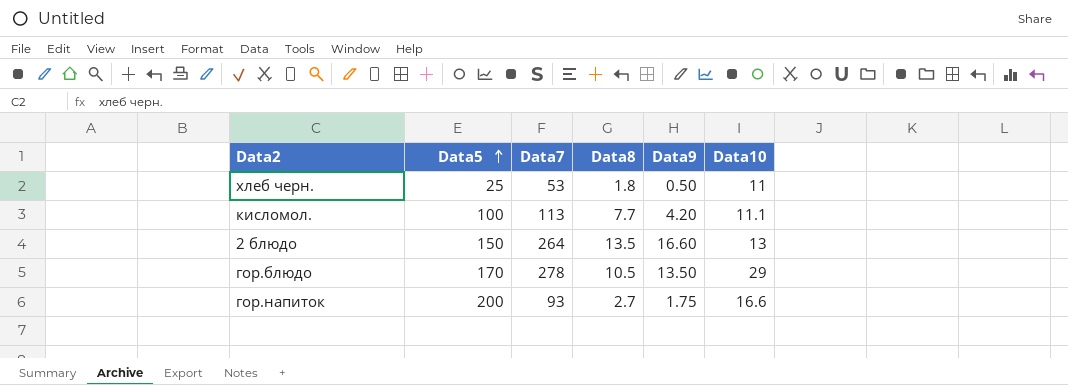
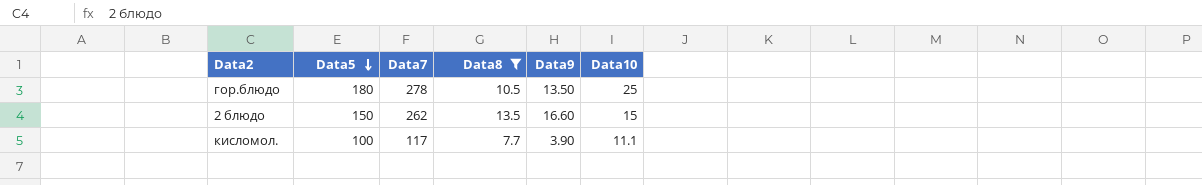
filter: none -> Data8 >= 7.7
row order: Data5 ascending -> Data5 descending
гор.блюдо | Data5: 170 -> 180
гор.блюдо | Data10: 29 -> 25
2 блюдо | Data7: 264 -> 262
2 блюдо | Data10: 13 -> 15
кисломол. | Data7: 113 -> 117
кисломол. | Data9: 4.20 -> 3.90

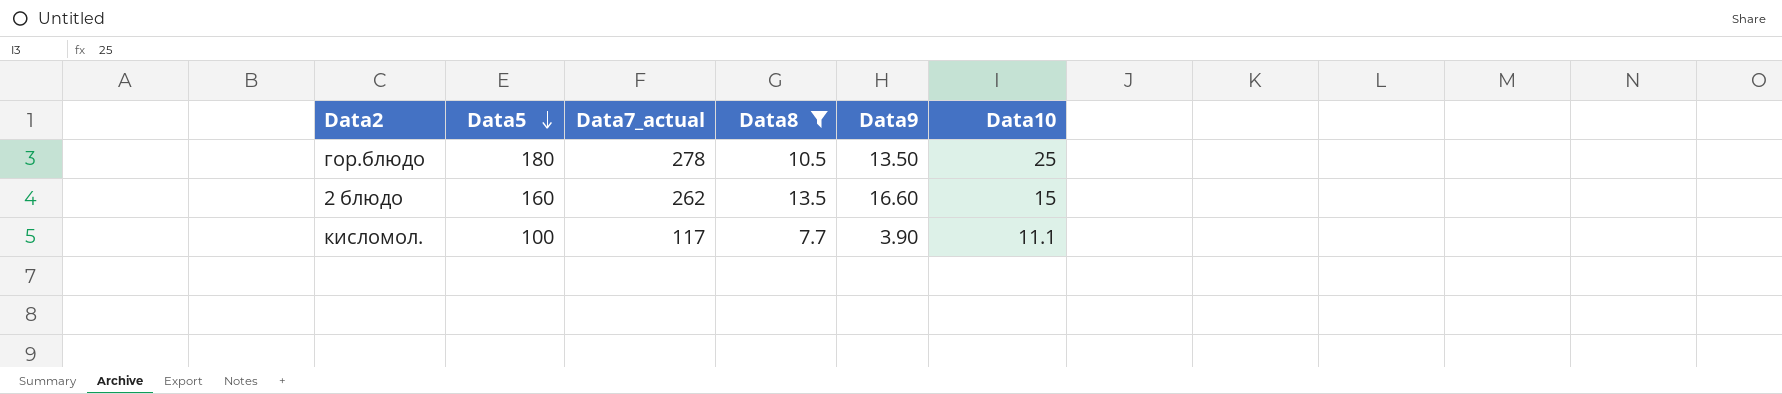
column name: Data7 -> Data7_actual
2 блюдо | Data5: 150 -> 160

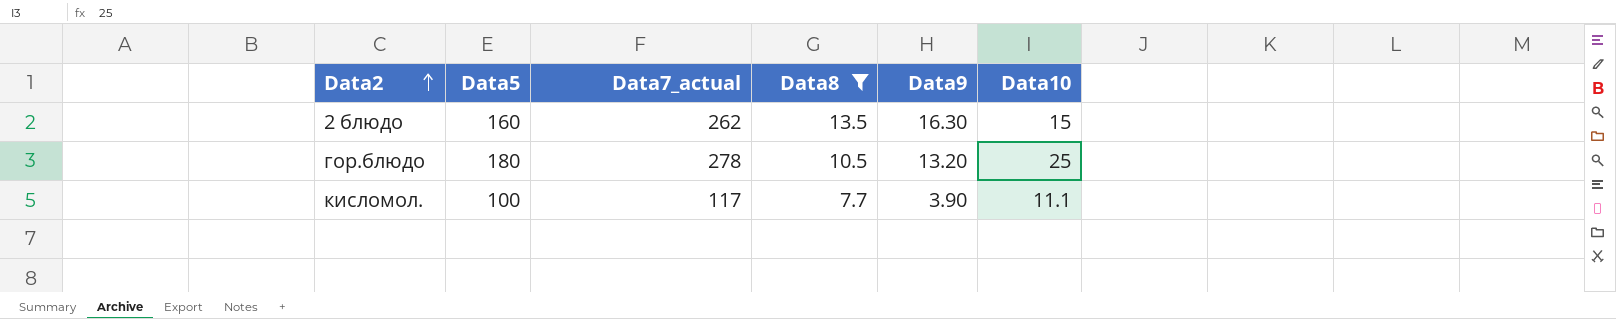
row order: Data5 descending -> Data2 ascending
2 блюдо | Data9: 16.60 -> 16.30
гор.блюдо | Data9: 13.50 -> 13.20

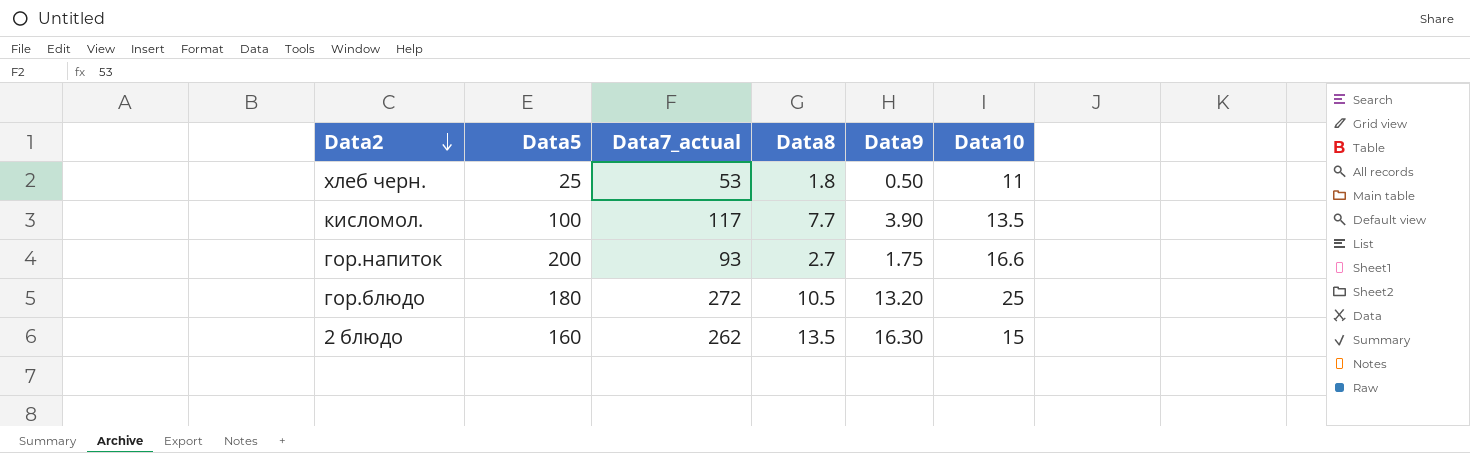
filter: Data8 >= 7.7 -> none
row order: Data2 ascending -> Data2 descending
кисломол. | Data10: 11.1 -> 13.5
гор.блюдо | Data7_actual: 278 -> 272

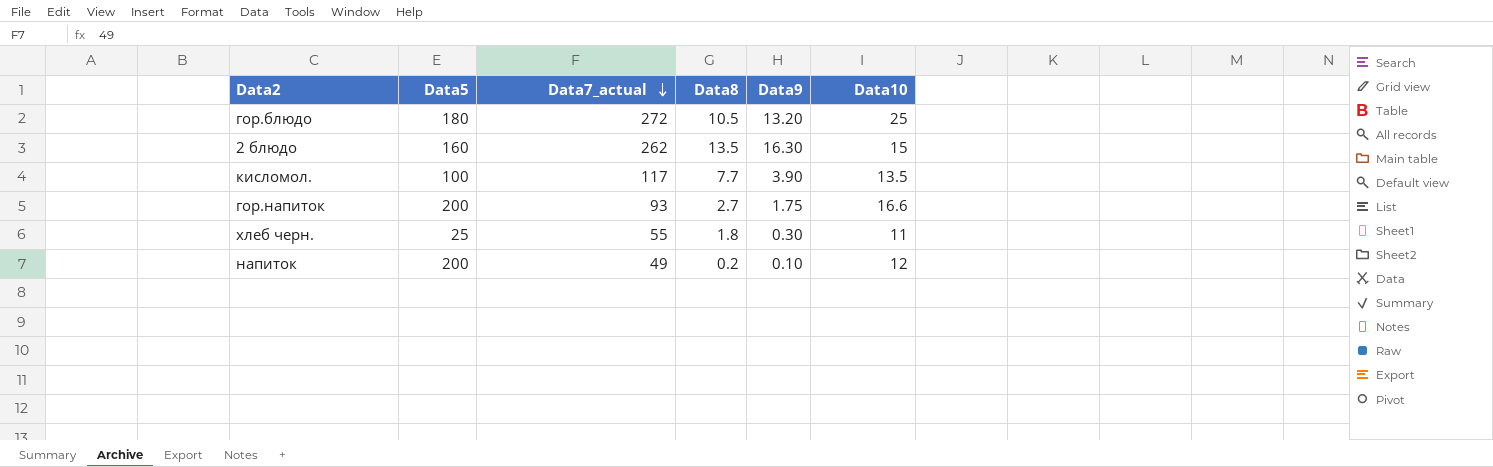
row order: Data2 descending -> Data7_actual descending
хлеб черн. | Data7_actual: 53 -> 55
хлеб черн. | Data9: 0.50 -> 0.30
row напиток: none -> 200 | 49 | 0.2 | 0.10 | 12

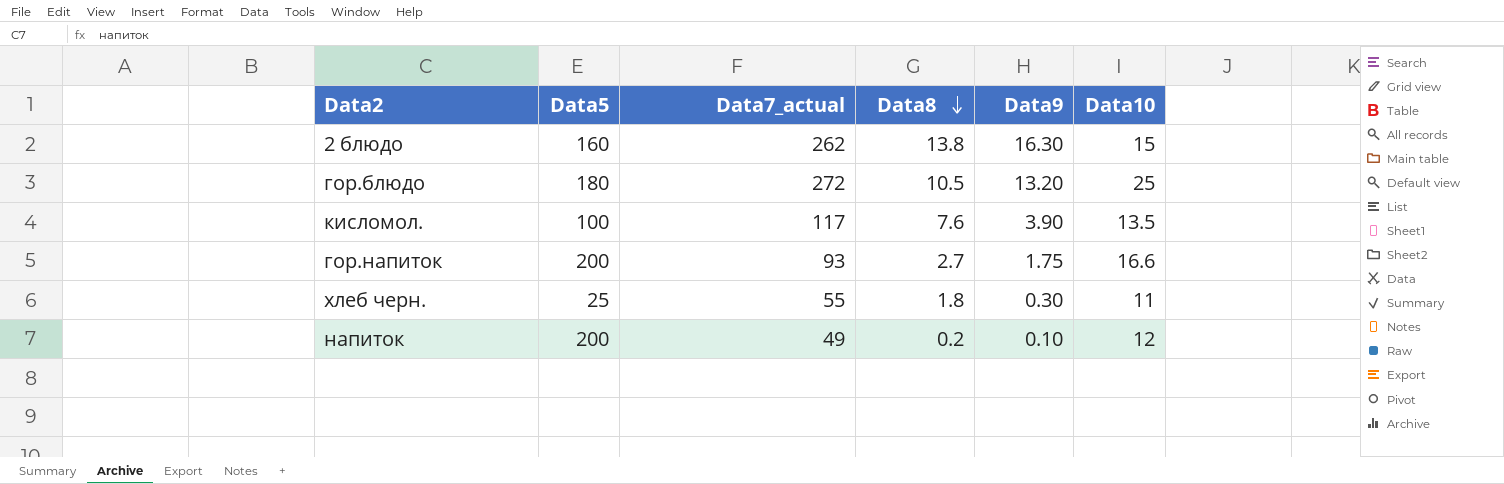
row order: Data7_actual descending -> Data8 descending
2 блюдо | Data8: 13.5 -> 13.8
кисломол. | Data8: 7.7 -> 7.6

